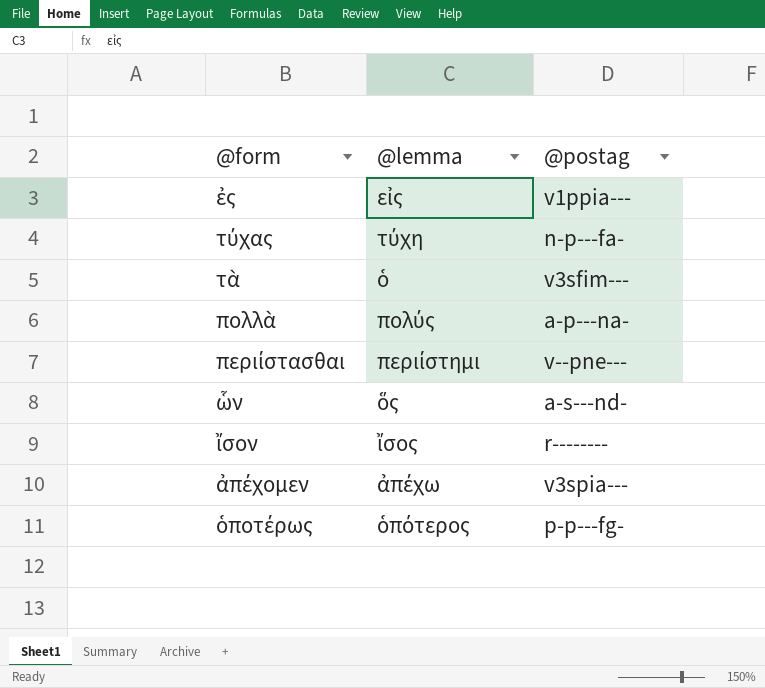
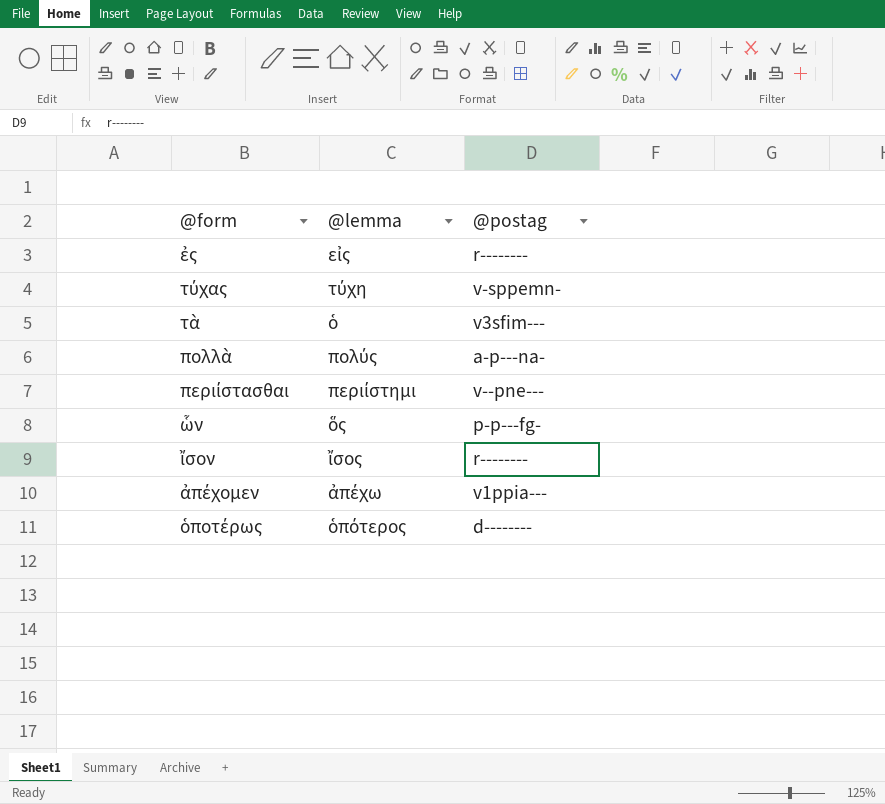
ἐς | @postag: v1ppia--- -> r--------
τύχας | @postag: n-p---fa- -> v-sppemn-
ὧν | @postag: a-s---nd- -> p-p---fg-
ἀπέχομεν | @postag: v3spia--- -> v1ppia---
ὁποτέρως | @postag: p-p---fg- -> d--------

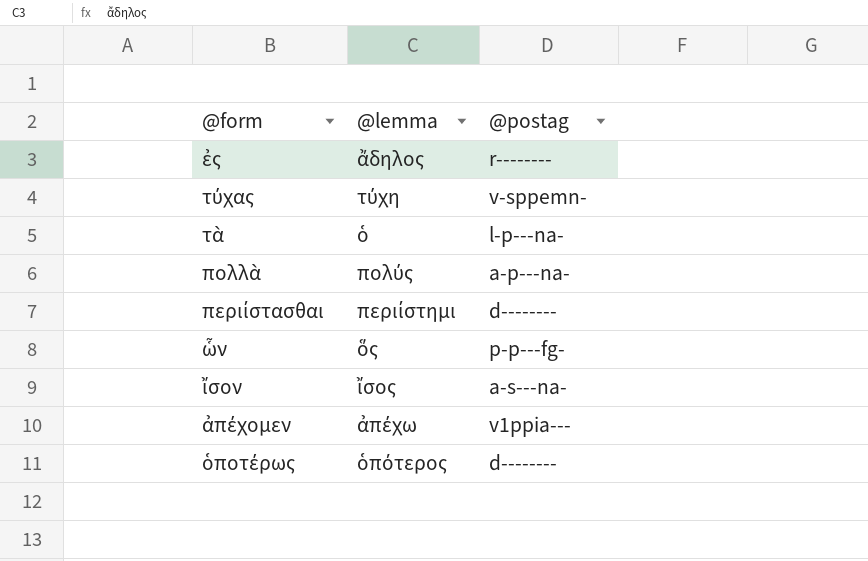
ἐς | @lemma: εἰς -> ἄδηλος
τὰ | @postag: v3sfim--- -> l-p---na-
περιίστασθαι | @postag: v--pne--- -> d--------
ἴσον | @postag: r-------- -> a-s---na-

